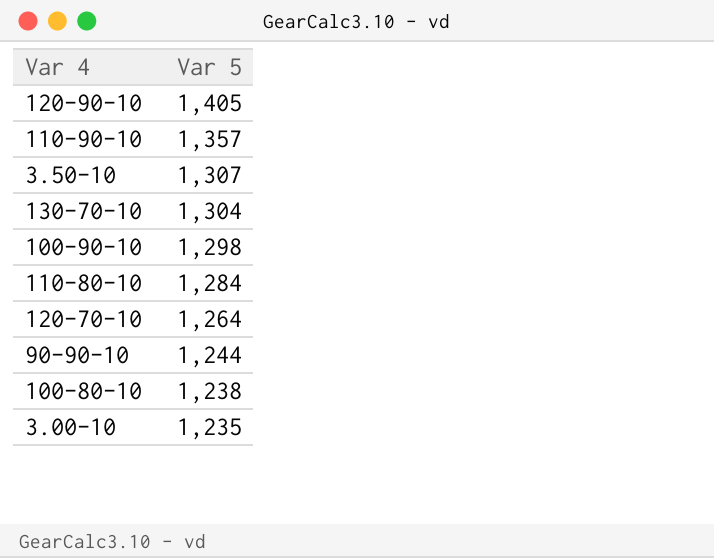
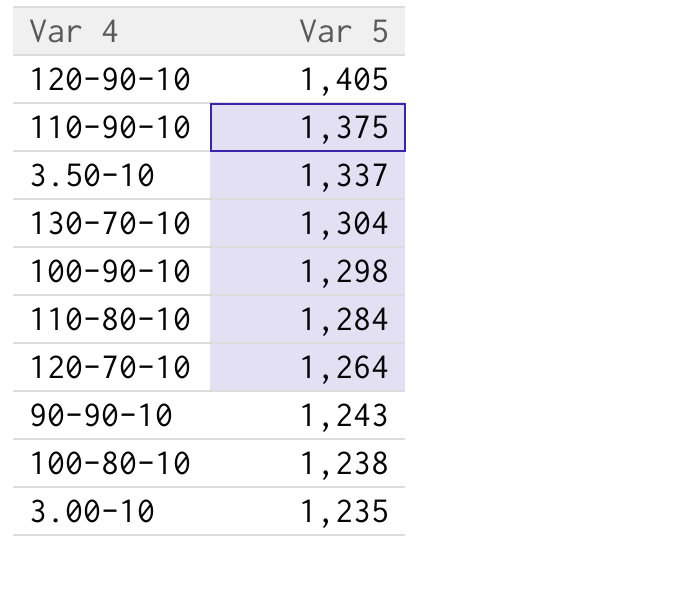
110-90-10 | Var 5: 1,357 -> 1,375
3.50-10 | Var 5: 1,307 -> 1,337
90-90-10 | Var 5: 1,244 -> 1,243

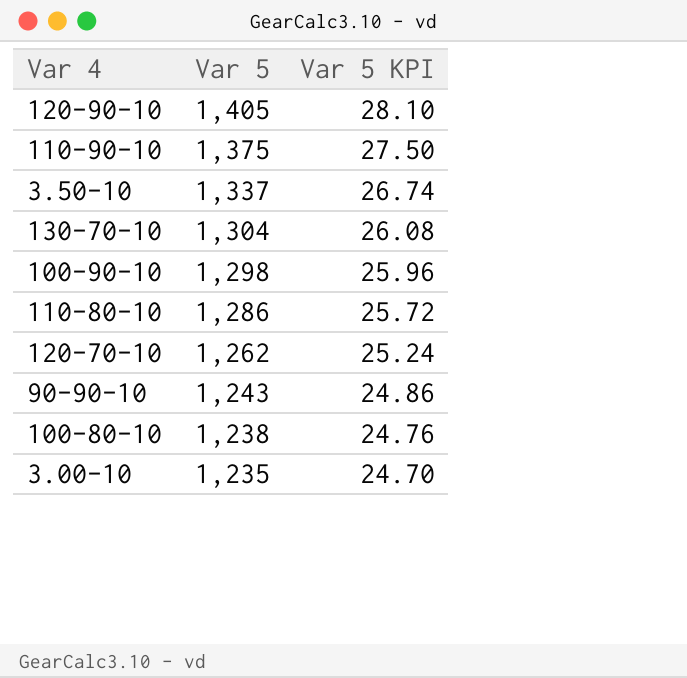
column Var 5 KPI | formula: none -> [Var 5] * 0.02
110-80-10 | Var 5: 1,284 -> 1,286
120-70-10 | Var 5: 1,264 -> 1,262

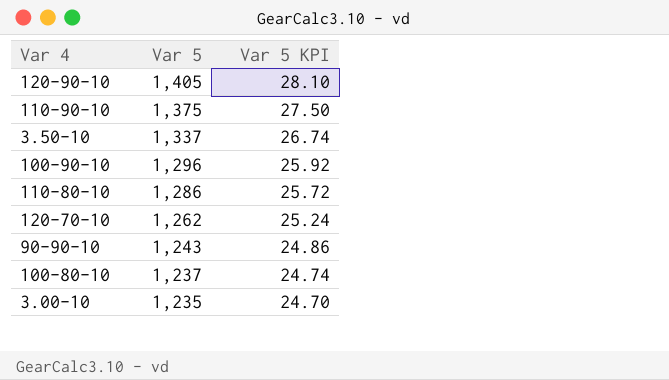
row 130-70-10: 1,304 | 26.08 -> none
100-90-10 | Var 5: 1,298 -> 1,296
100-90-10 | Var 5 KPI: 25.96 -> 25.92
100-80-10 | Var 5: 1,238 -> 1,237
100-80-10 | Var 5 KPI: 24.76 -> 24.74

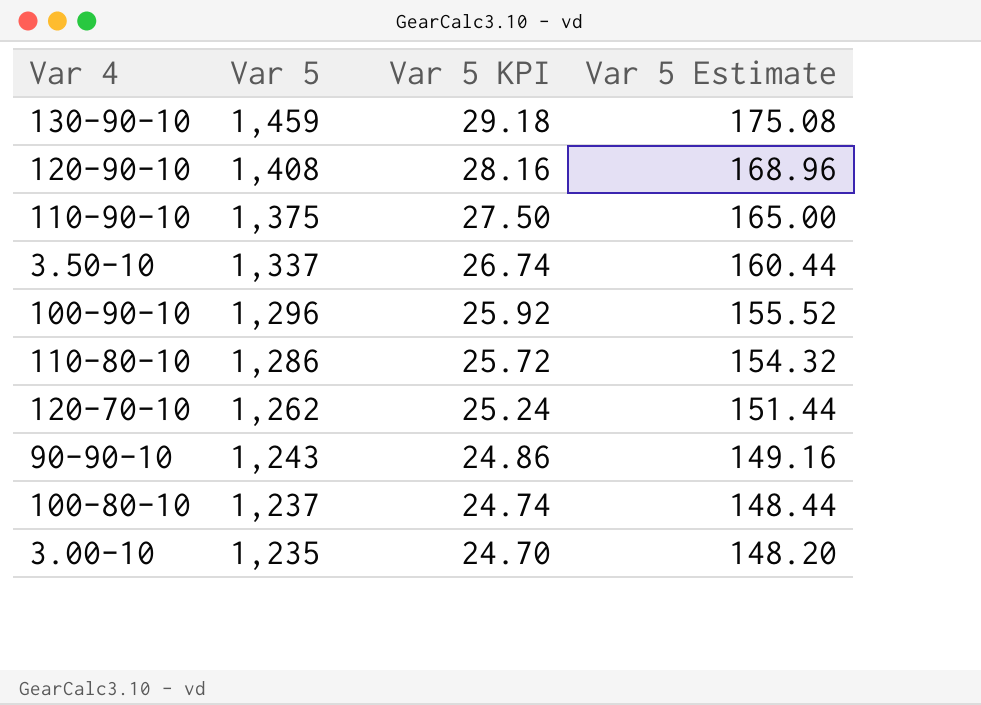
column Var 5 Estimate | formula: none -> [Var 5] * 0.12
row 130-90-10: none -> 1,459 | 29.18 | 175.08
120-90-10 | Var 5: 1,405 -> 1,408
120-90-10 | Var 5 KPI: 28.10 -> 28.16

